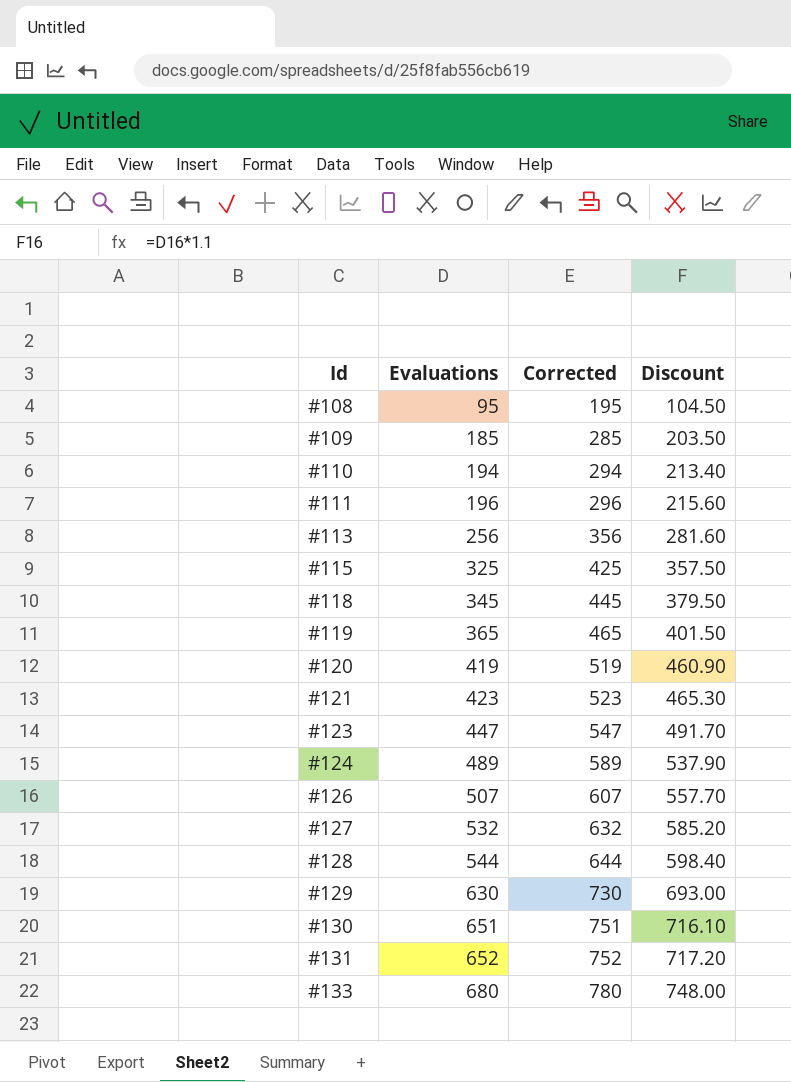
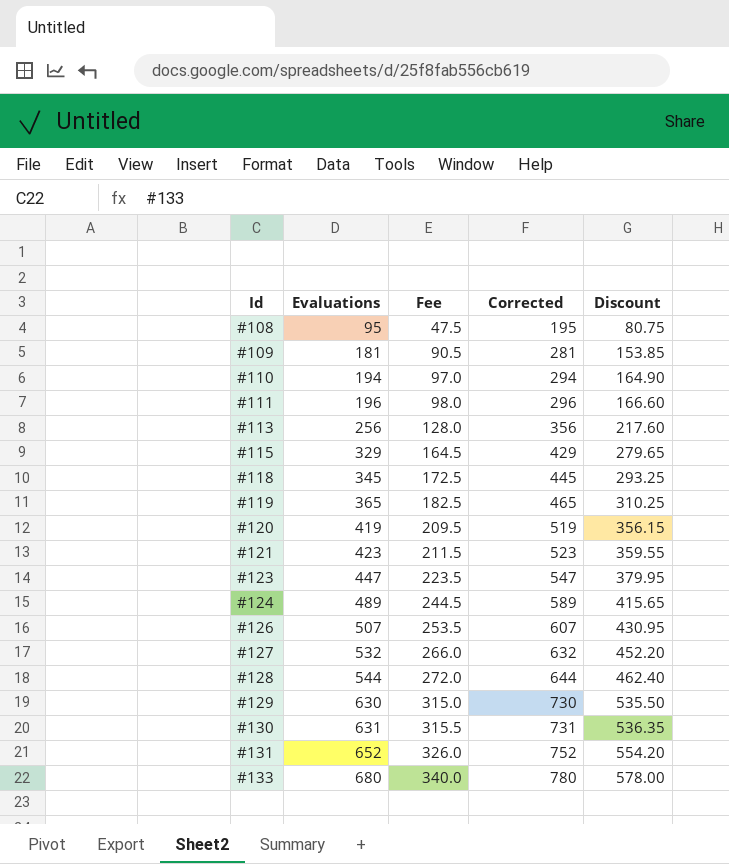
column Fee | formula: none -> [Evaluations] * 0.5
column Discount | formula: [Evaluations] * 1.1 -> [Evaluations] * 0.85
#109 | Evaluations: 185 -> 181
#109 | Corrected: 285 -> 281
#115 | Evaluations: 325 -> 329
#115 | Corrected: 425 -> 429
#130 | Evaluations: 651 -> 631
#130 | Corrected: 751 -> 731

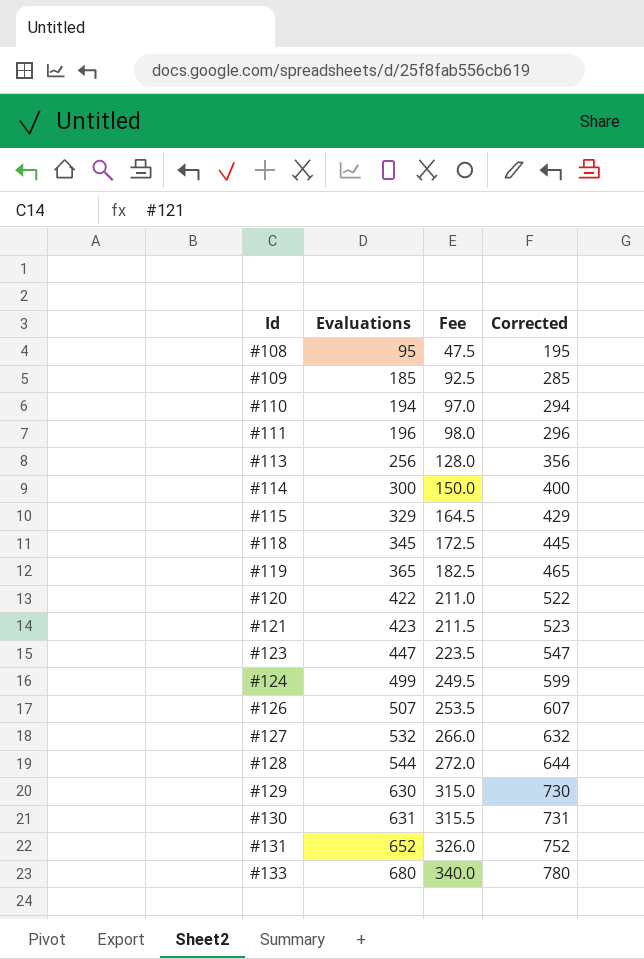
column Discount | formula: [Evaluations] * 0.85 -> none
#109 | Evaluations: 181 -> 185
#109 | Fee: 90.5 -> 92.5
#109 | Corrected: 281 -> 285
row #114: none -> 300 | 150.0 | 400
#120 | Evaluations: 419 -> 422
#120 | Fee: 209.5 -> 211.0
#120 | Corrected: 519 -> 522
#124 | Evaluations: 489 -> 499
#124 | Fee: 244.5 -> 249.5
#124 | Corrected: 589 -> 599

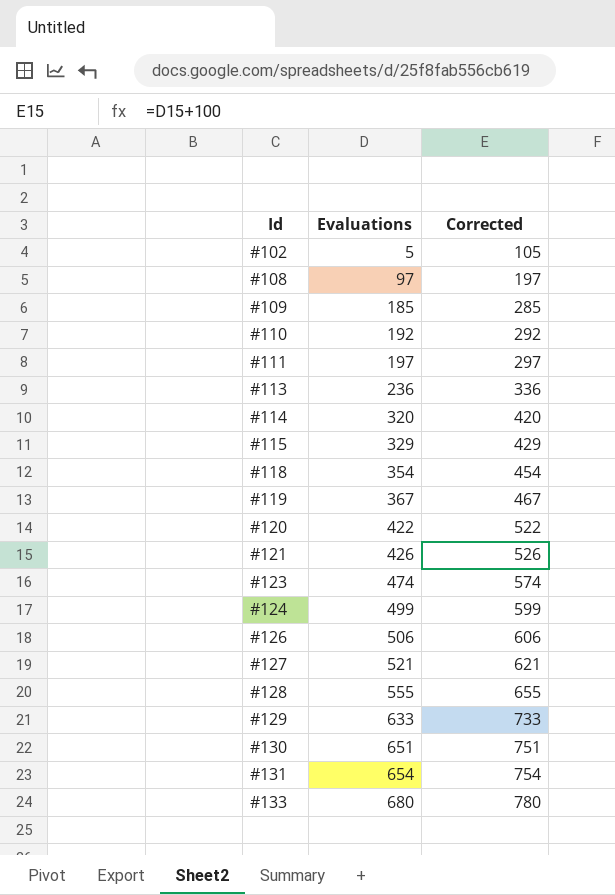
column Fee | formula: [Evaluations] * 0.5 -> none
row #102: none -> 5 | 105
#108 | Evaluations: 95 -> 97
#108 | Corrected: 195 -> 197
#110 | Evaluations: 194 -> 192
#110 | Corrected: 294 -> 292
#111 | Evaluations: 196 -> 197
#111 | Corrected: 296 -> 297
#113 | Evaluations: 256 -> 236
#113 | Corrected: 356 -> 336
#114 | Evaluations: 300 -> 320
#114 | Corrected: 400 -> 420
#118 | Evaluations: 345 -> 354
#118 | Corrected: 445 -> 454
#119 | Evaluations: 365 -> 367
#119 | Corrected: 465 -> 467
#121 | Evaluations: 423 -> 426
#121 | Corrected: 523 -> 526
#123 | Evaluations: 447 -> 474
#123 | Corrected: 547 -> 574
#126 | Evaluations: 507 -> 506
#126 | Corrected: 607 -> 606
#127 | Evaluations: 532 -> 521
#127 | Corrected: 632 -> 621
#128 | Evaluations: 544 -> 555
#128 | Corrected: 644 -> 655
#129 | Evaluations: 630 -> 633
#129 | Corrected: 730 -> 733
#130 | Evaluations: 631 -> 651
#130 | Corrected: 731 -> 751
#131 | Evaluations: 652 -> 654
#131 | Corrected: 752 -> 754

